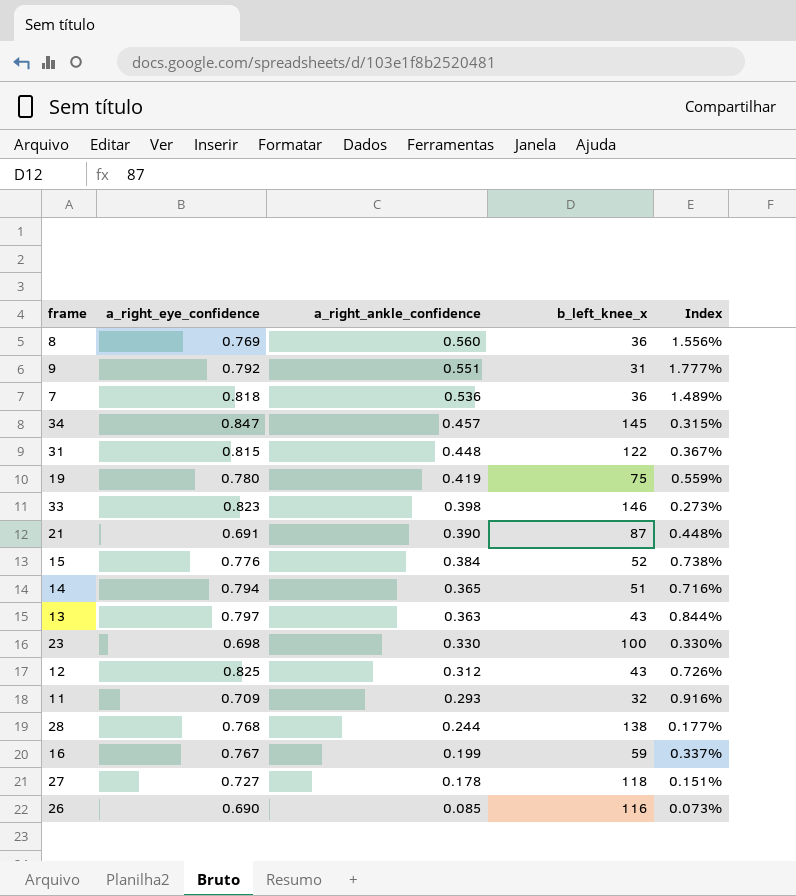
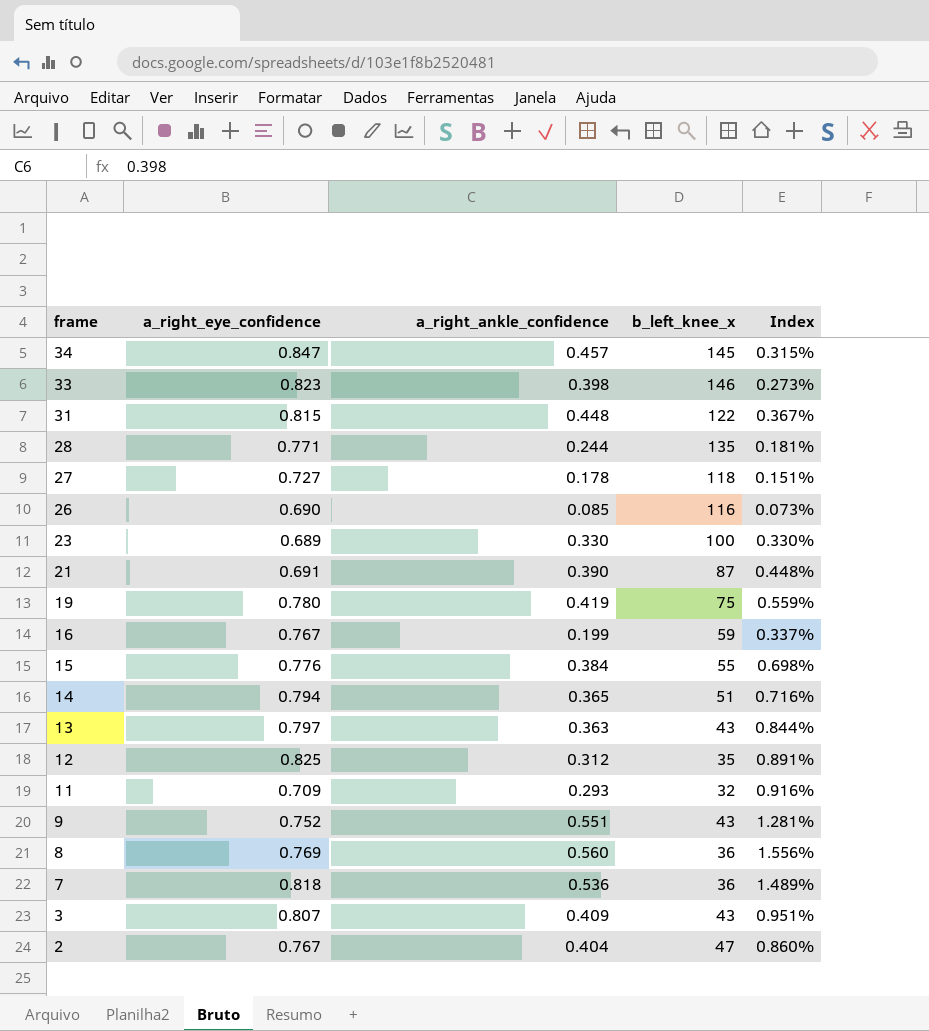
row order: a_right_ankle_confidence descending -> frame descending
28 | a_right_eye_confidence: 0.768 -> 0.771
28 | b_left_knee_x: 138 -> 135
28 | Index: 0.177% -> 0.181%
23 | a_right_eye_confidence: 0.698 -> 0.689
15 | b_left_knee_x: 52 -> 55
15 | Index: 0.738% -> 0.698%
12 | b_left_knee_x: 43 -> 35
12 | Index: 0.726% -> 0.891%
9 | a_right_eye_confidence: 0.792 -> 0.752
9 | b_left_knee_x: 31 -> 43
9 | Index: 1.777% -> 1.281%
row 3: none -> 0.807 | 0.409 | 43 | 0.951%
row 2: none -> 0.767 | 0.404 | 47 | 0.860%

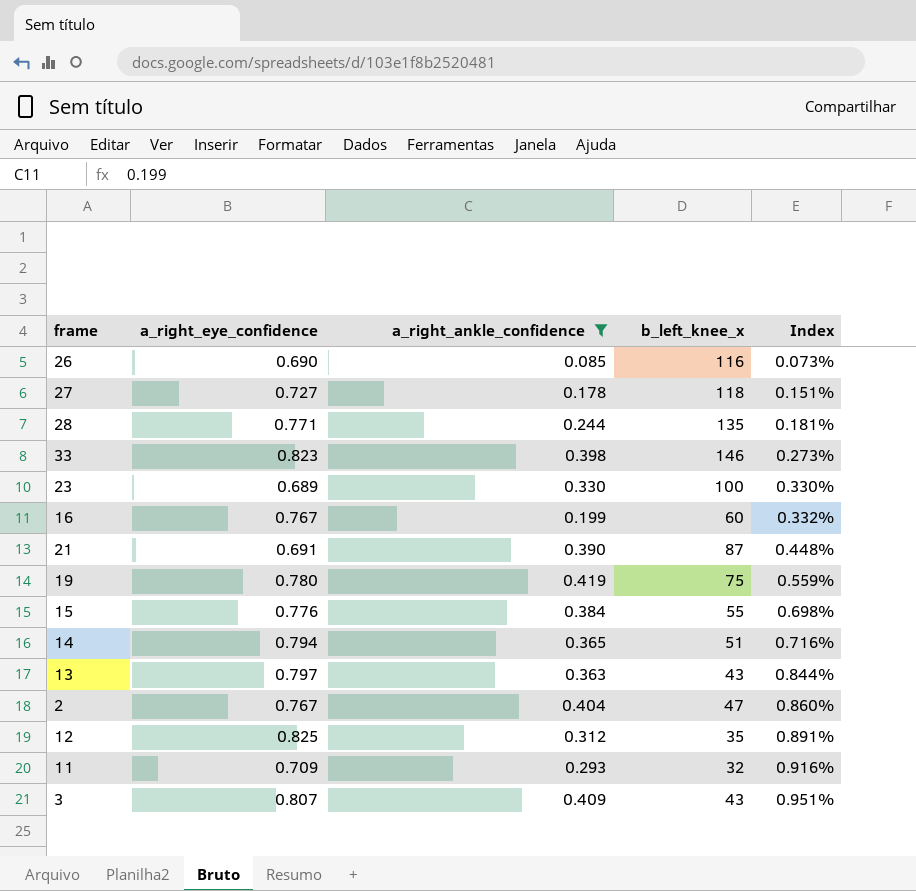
filter: none -> a_right_ankle_confidence <= 0.419
row order: frame descending -> Index ascending
16 | b_left_knee_x: 59 -> 60
16 | Index: 0.337% -> 0.332%

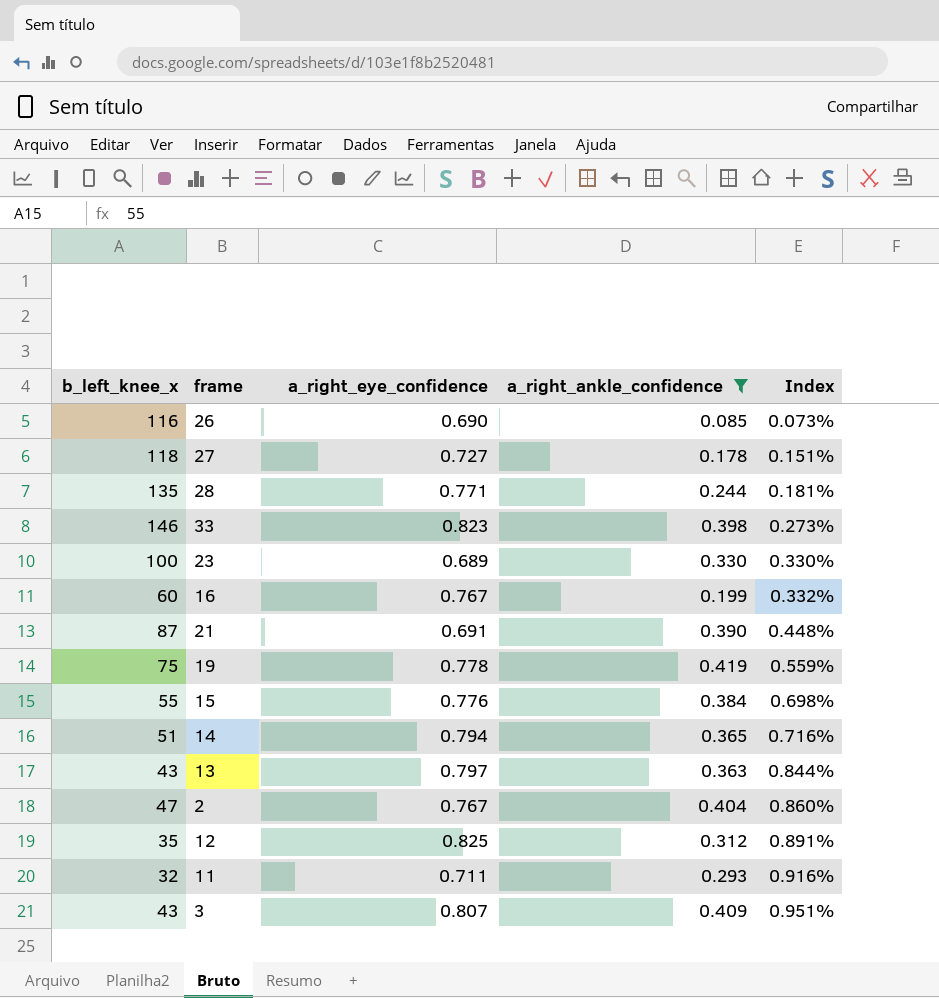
column b_left_knee_x | position: 4 -> 1
19 | a_right_eye_confidence: 0.780 -> 0.778
11 | a_right_eye_confidence: 0.709 -> 0.711

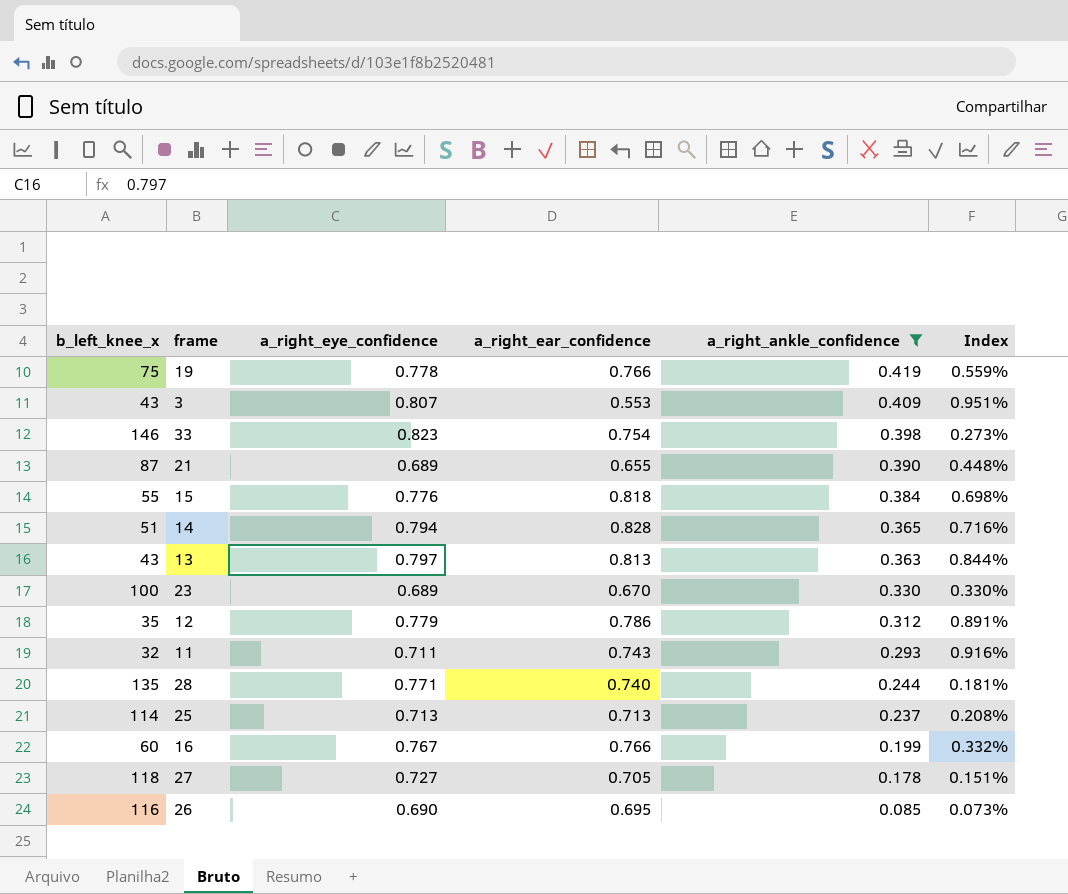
row order: Index ascending -> a_right_ankle_confidence descending
column a_right_ear_confidence | position: none -> 4
row 2: 47 | 0.767 | 0.404 | 0.860% -> none
21 | a_right_eye_confidence: 0.691 -> 0.689
12 | a_right_eye_confidence: 0.825 -> 0.779
row 25: none -> 114 | 0.713 | 0.713 | 0.237 | 0.208%

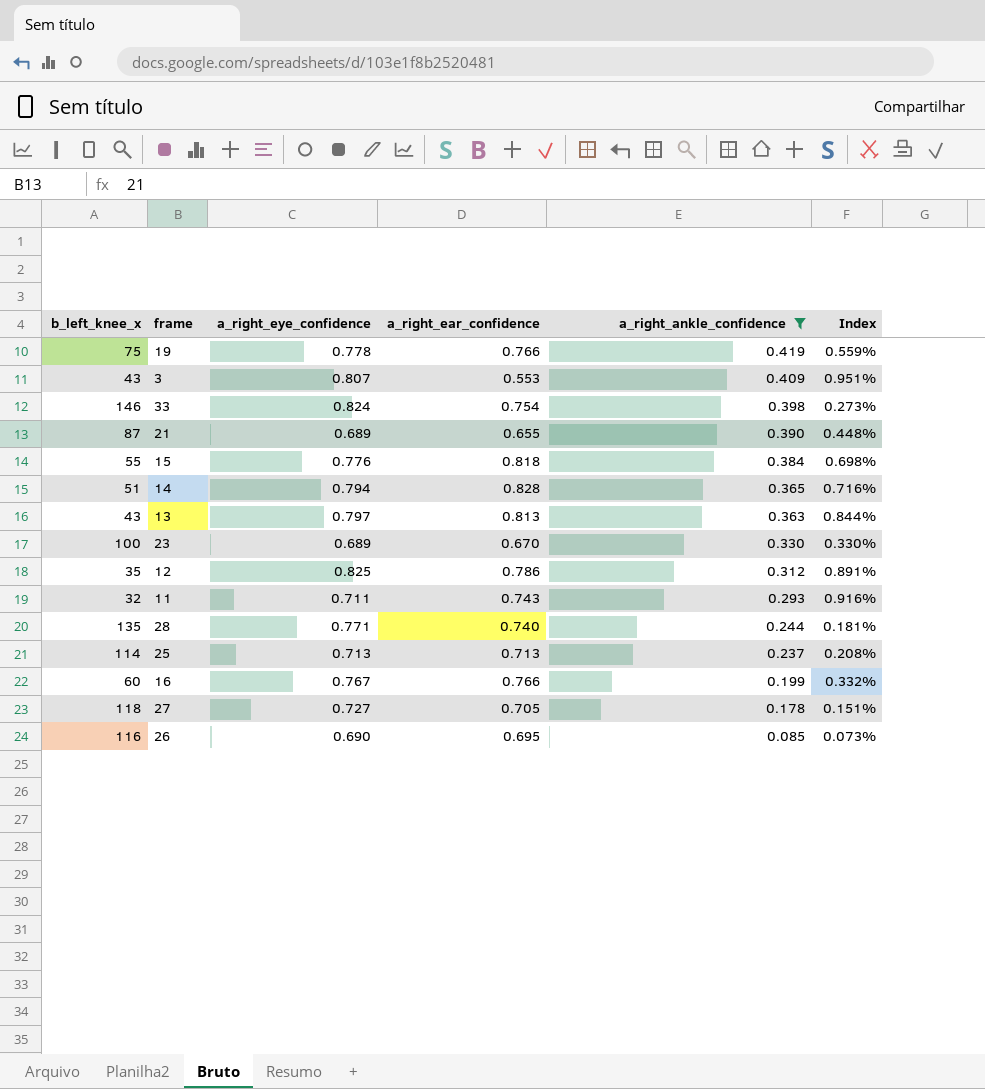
33 | a_right_eye_confidence: 0.823 -> 0.824
12 | a_right_eye_confidence: 0.779 -> 0.825

